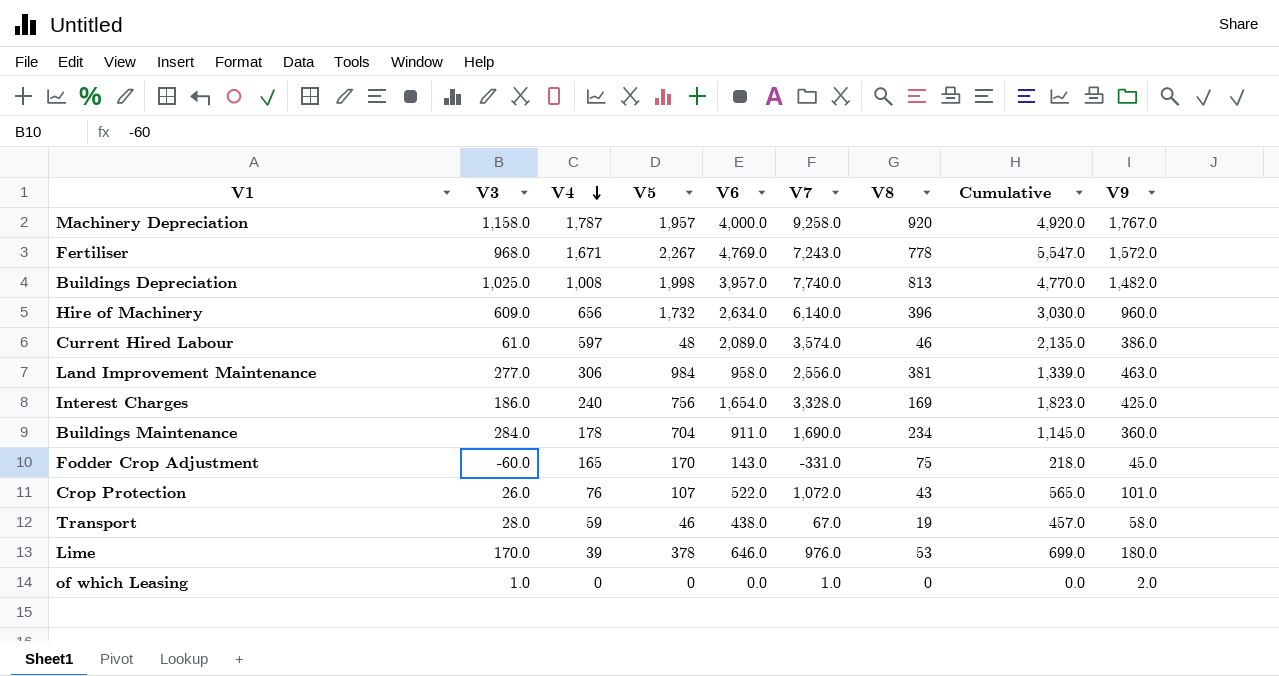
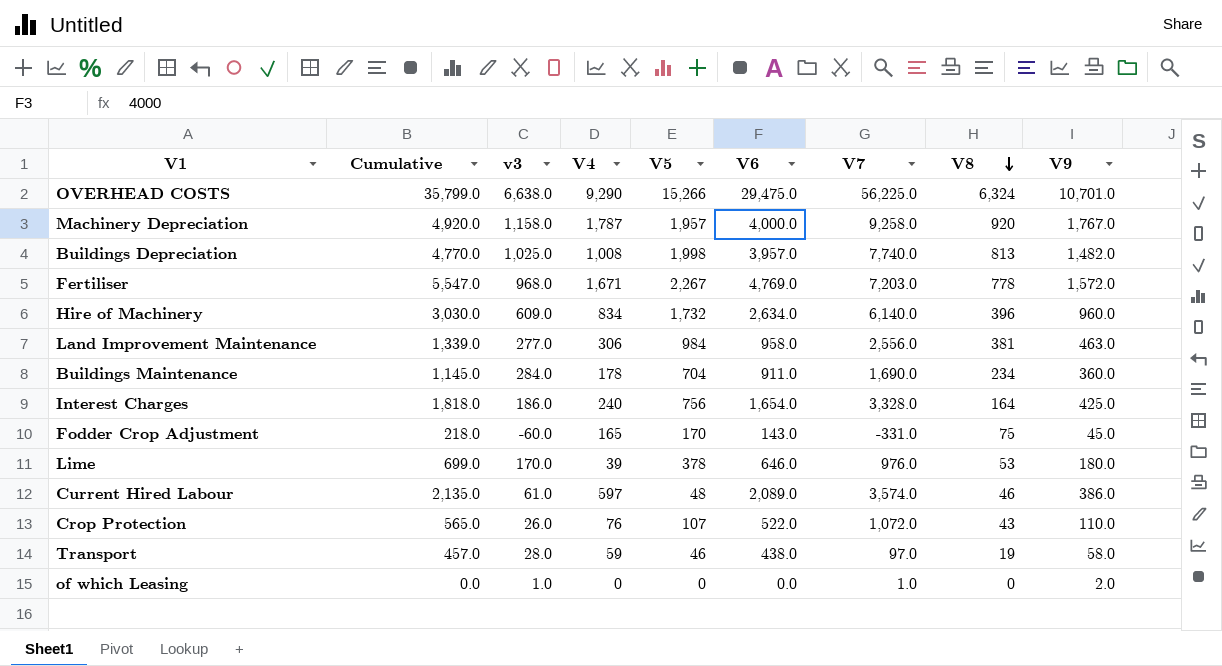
row order: V4 descending -> V8 descending
column Cumulative | position: 8 -> 2
column name: V3 -> v3
row OVERHEAD COSTS: none -> 35,799.0 | 6,638.0 | 9,290 | 15,266 | 29,475.0 | 56,225.0 | 6,324 | 10,701.0
Fertiliser | V7: 7,243.0 -> 7,203.0
Hire of Machinery | V4: 656 -> 834
Interest Charges | Cumulative: 1,823.0 -> 1,818.0
Interest Charges | V8: 169 -> 164
Crop Protection | V9: 101.0 -> 110.0
Transport | V7: 67.0 -> 97.0

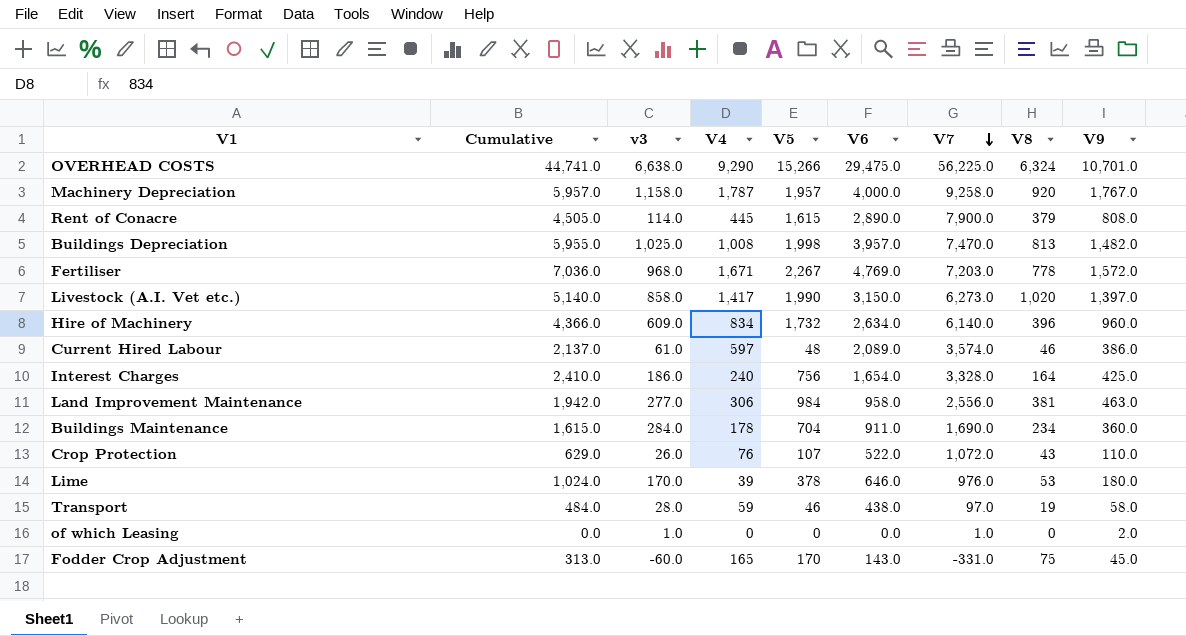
row order: V8 descending -> V7 descending
column Cumulative | formula: [V6] + [V8] -> [V5] + [V6]
row Rent of Conacre: none -> 4,505.0 | 114.0 | 445 | 1,615 | 2,890.0 | 7,900.0 | 379 | 808.0
Buildings Depreciation | V7: 7,740.0 -> 7,470.0
row Livestock (A.I. Vet etc.): none -> 5,140.0 | 858.0 | 1,417 | 1,990 | 3,150.0 | 6,273.0 | 1,020 | 1,397.0

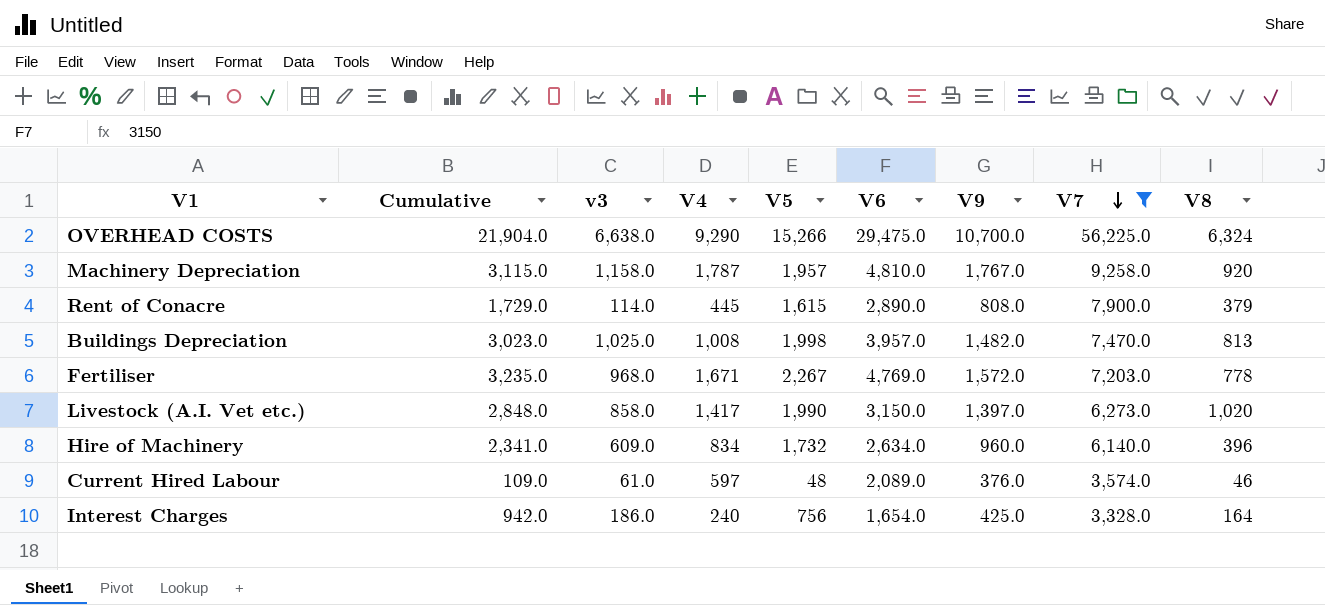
filter: none -> V7 >= 3,328.0
column Cumulative | formula: [V5] + [V6] -> [v3] + [V5]
column V9 | position: 9 -> 7
OVERHEAD COSTS | V9: 10,701.0 -> 10,700.0
Machinery Depreciation | V6: 4,000.0 -> 4,810.0
Current Hired Labour | V9: 386.0 -> 376.0

